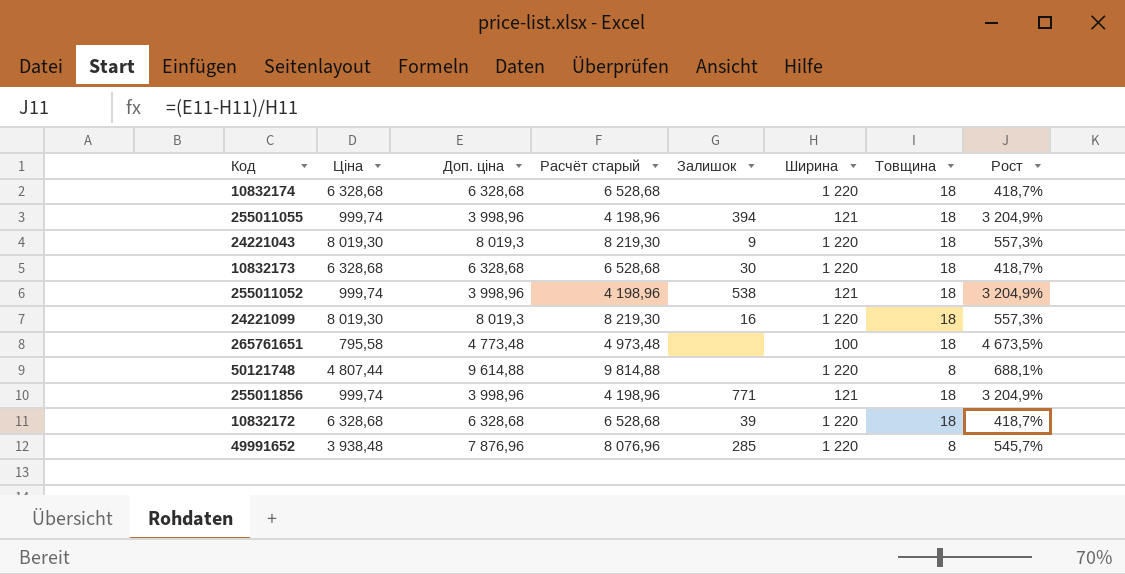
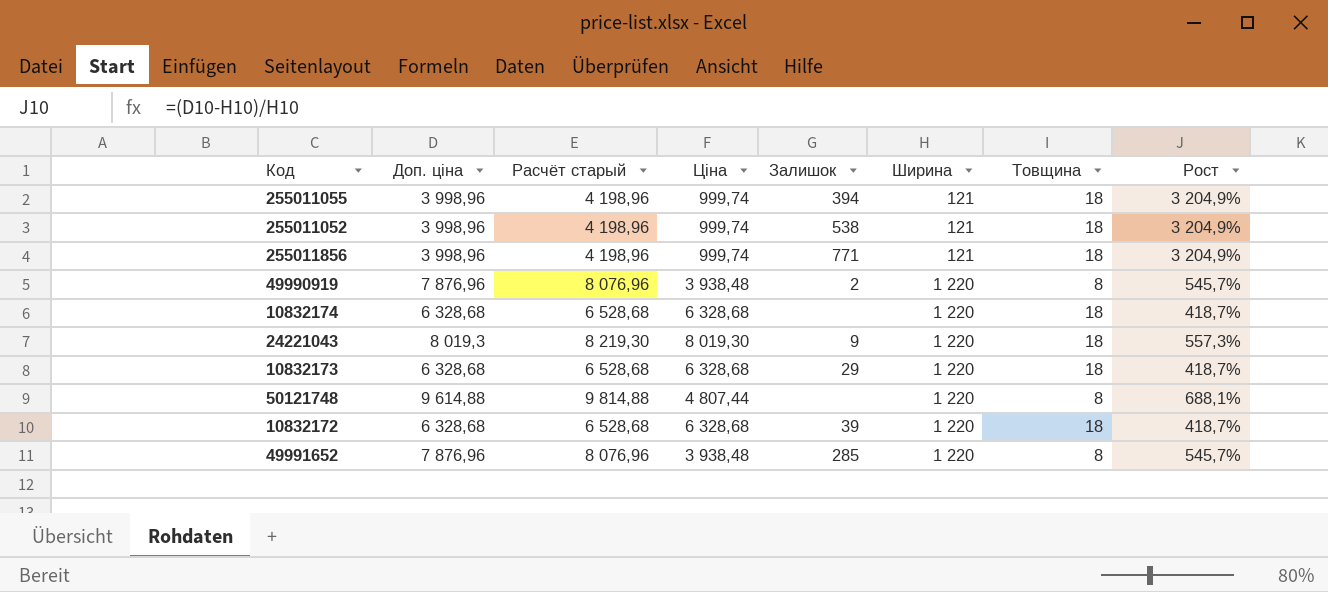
row order: none -> Ширина ascending
column Ціна | position: 2 -> 4
row 24221099: 8 019,30 | 8 019,3 | 8 219,30 | 16 | 1 220 | 18 | 557,3% -> none
row 265761651: 795,58 | 4 773,48 | 4 973,48 | none | 100 | 18 | 4 673,5% -> none
row 49990919: none -> 7 876,96 | 8 076,96 | 3 938,48 | 2 | 1 220 | 8 | 545,7%
10832173 | Залишок: 30 -> 29

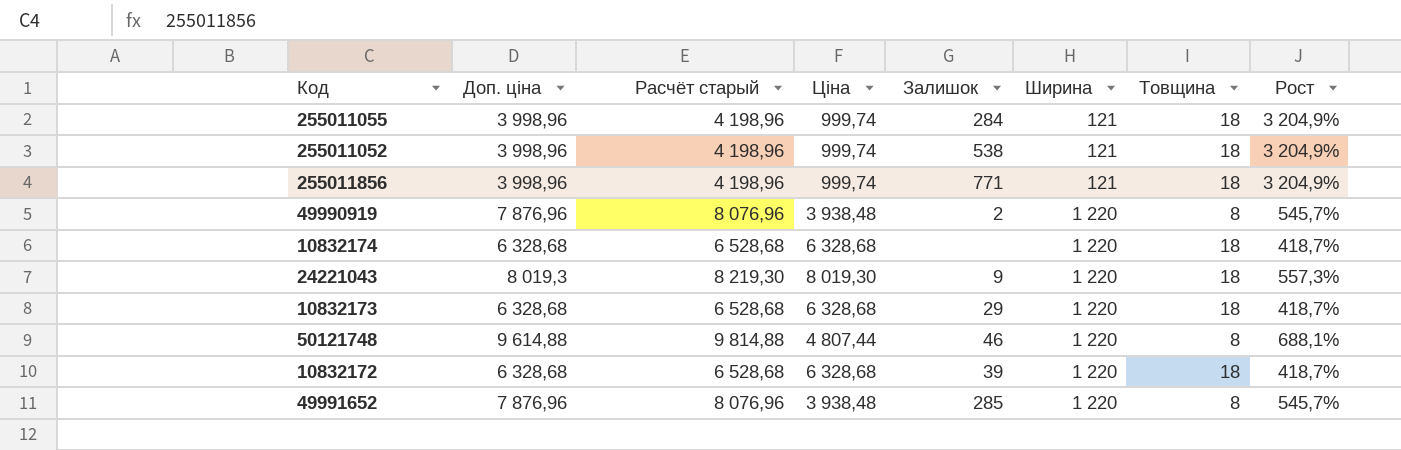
255011055 | Залишок: 394 -> 284
50121748 | Залишок: none -> 46

